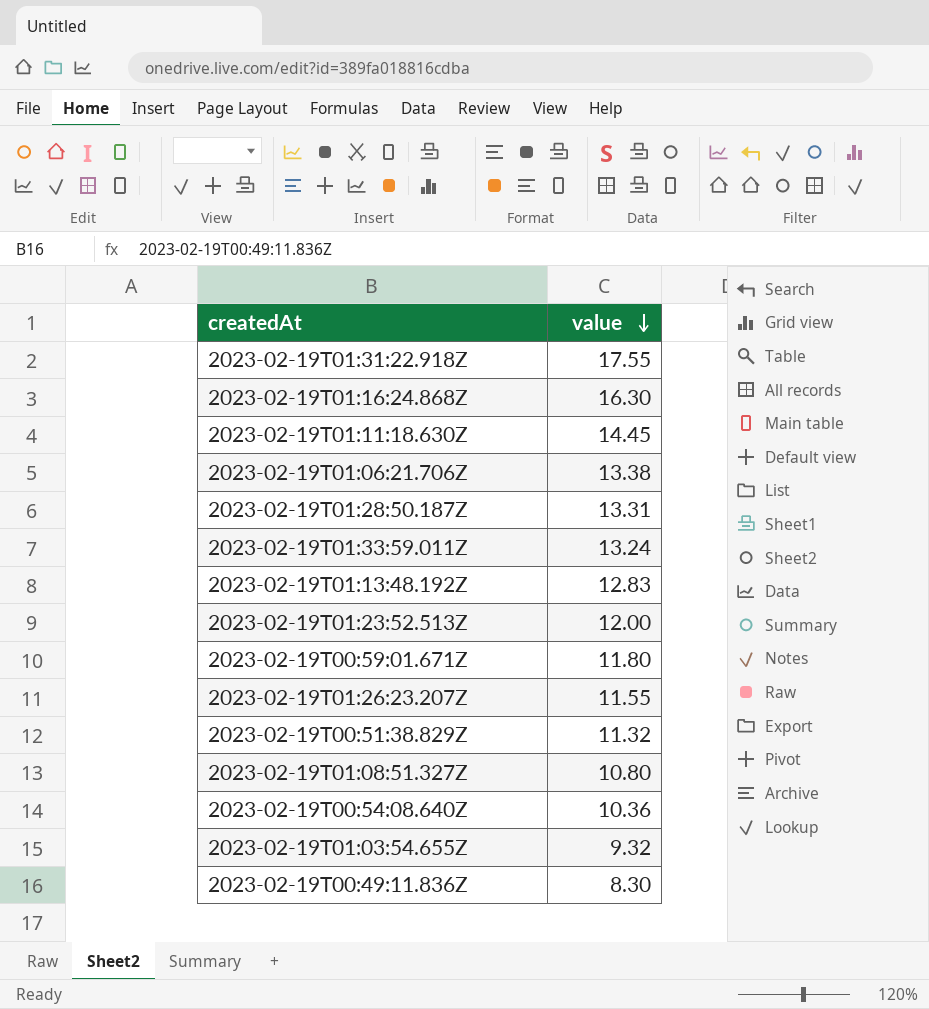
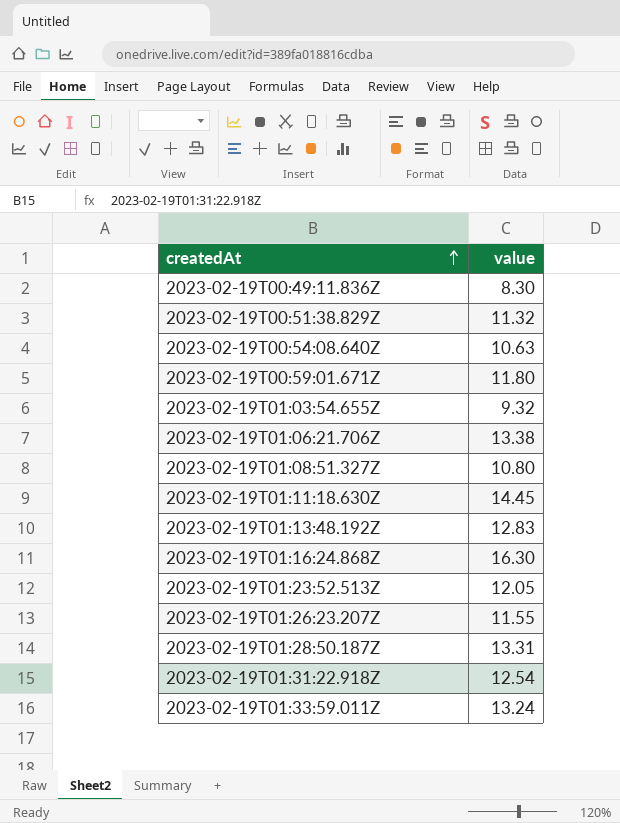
row order: value descending -> createdAt ascending
2023-02-19T00:54:08.640Z | value: 10.36 -> 10.63
2023-02-19T01:23:52.513Z | value: 12.00 -> 12.05
2023-02-19T01:31:22.918Z | value: 17.55 -> 12.54

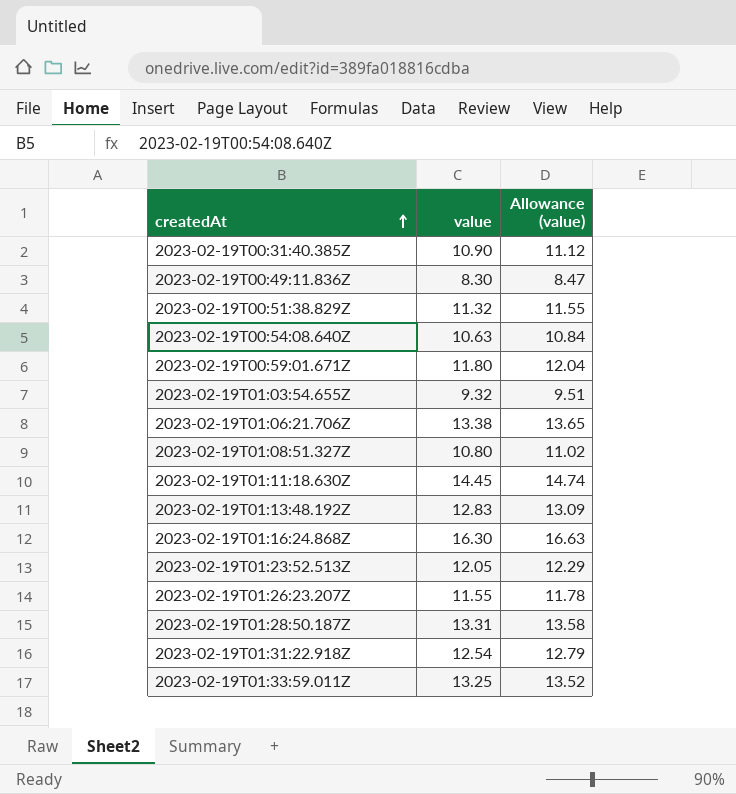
column Allowance (value) | formula: none -> [value] * 1.02
row 2023-02-19T00:31:40.385Z: none -> 10.90 | 11.12
2023-02-19T01:33:59.011Z | value: 13.24 -> 13.25

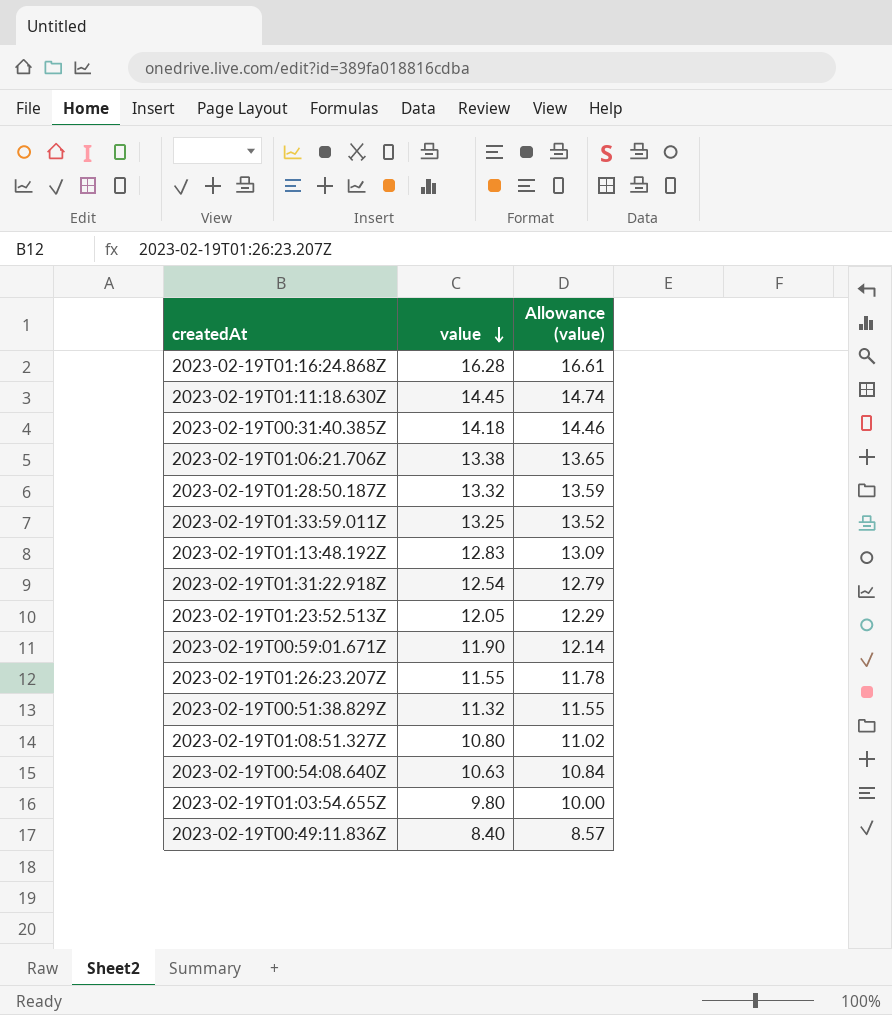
row order: createdAt ascending -> value descending
2023-02-19T01:16:24.868Z | value: 16.30 -> 16.28
2023-02-19T01:16:24.868Z | Allowance (value): 16.63 -> 16.61
2023-02-19T00:31:40.385Z | value: 10.90 -> 14.18
2023-02-19T00:31:40.385Z | Allowance (value): 11.12 -> 14.46
2023-02-19T01:28:50.187Z | value: 13.31 -> 13.32
2023-02-19T01:28:50.187Z | Allowance (value): 13.58 -> 13.59
2023-02-19T00:59:01.671Z | value: 11.80 -> 11.90
2023-02-19T00:59:01.671Z | Allowance (value): 12.04 -> 12.14
2023-02-19T01:03:54.655Z | value: 9.32 -> 9.80
2023-02-19T01:03:54.655Z | Allowance (value): 9.51 -> 10.00
2023-02-19T00:49:11.836Z | value: 8.30 -> 8.40
2023-02-19T00:49:11.836Z | Allowance (value): 8.47 -> 8.57

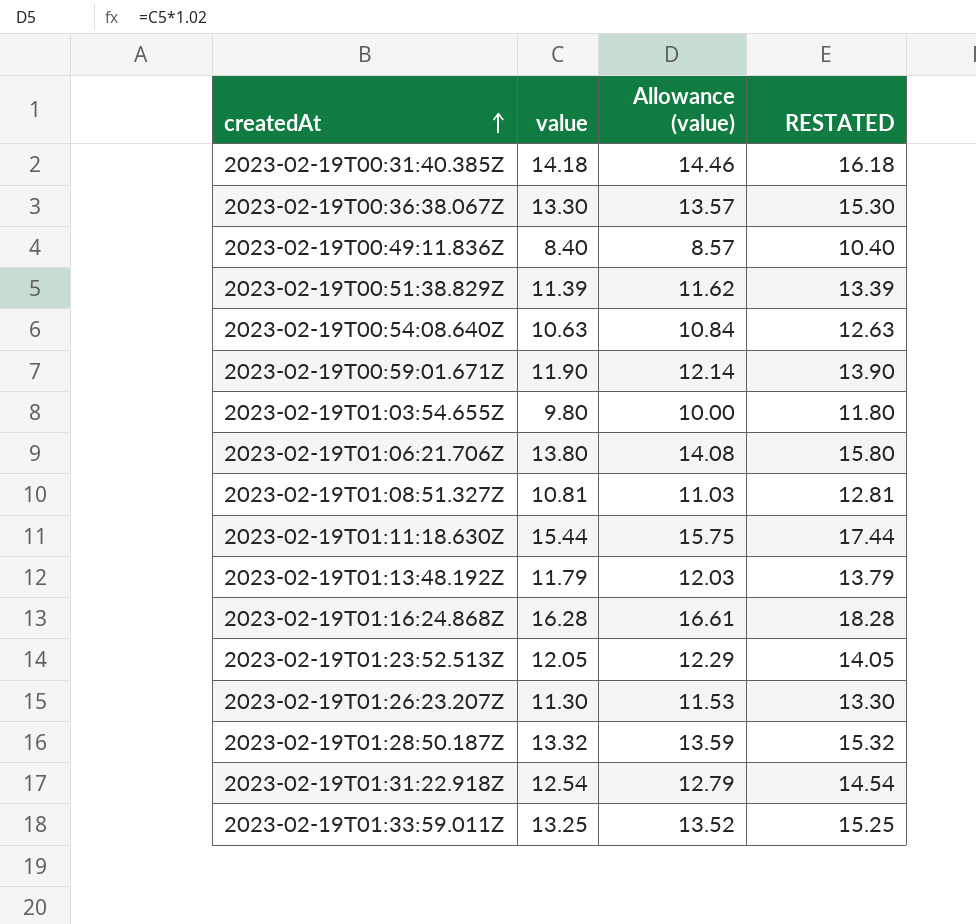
row order: value descending -> createdAt ascending
column RESTATED | formula: none -> [value] + 2
row 2023-02-19T00:36:38.067Z: none -> 13.30 | 13.57 | 15.30
2023-02-19T00:51:38.829Z | value: 11.32 -> 11.39
2023-02-19T00:51:38.829Z | Allowance (value): 11.55 -> 11.62
2023-02-19T01:06:21.706Z | value: 13.38 -> 13.80
2023-02-19T01:06:21.706Z | Allowance (value): 13.65 -> 14.08
2023-02-19T01:08:51.327Z | value: 10.80 -> 10.81
2023-02-19T01:08:51.327Z | Allowance (value): 11.02 -> 11.03
2023-02-19T01:11:18.630Z | value: 14.45 -> 15.44
2023-02-19T01:11:18.630Z | Allowance (value): 14.74 -> 15.75
2023-02-19T01:13:48.192Z | value: 12.83 -> 11.79
2023-02-19T01:13:48.192Z | Allowance (value): 13.09 -> 12.03
2023-02-19T01:26:23.207Z | value: 11.55 -> 11.30
2023-02-19T01:26:23.207Z | Allowance (value): 11.78 -> 11.53

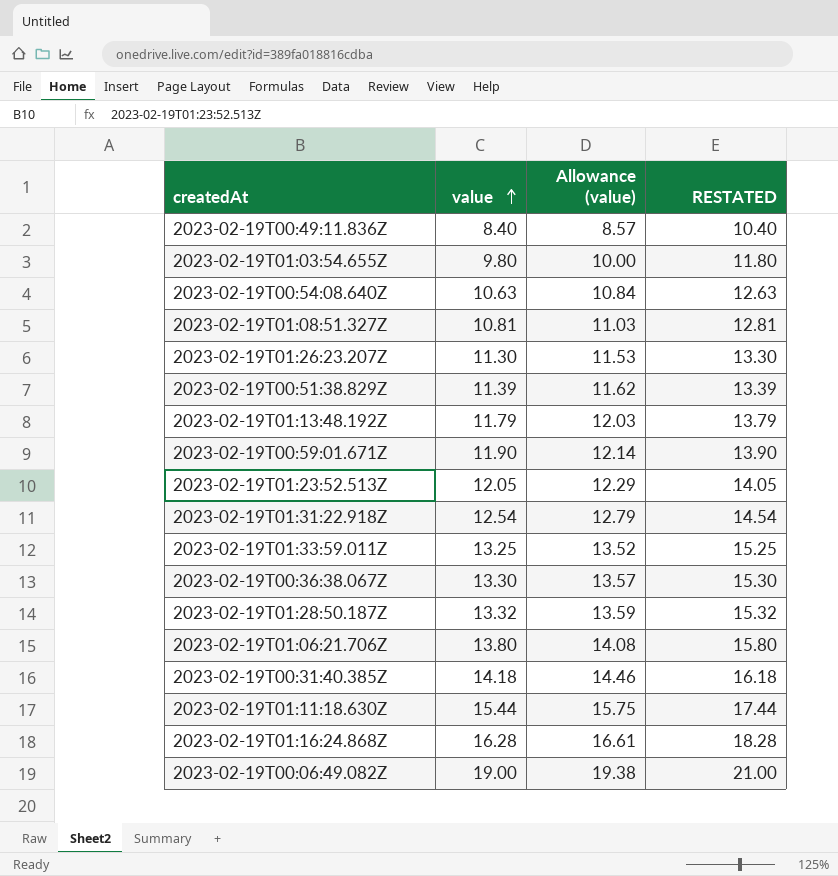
row order: createdAt ascending -> value ascending
row 2023-02-19T00:06:49.082Z: none -> 19.00 | 19.38 | 21.00

